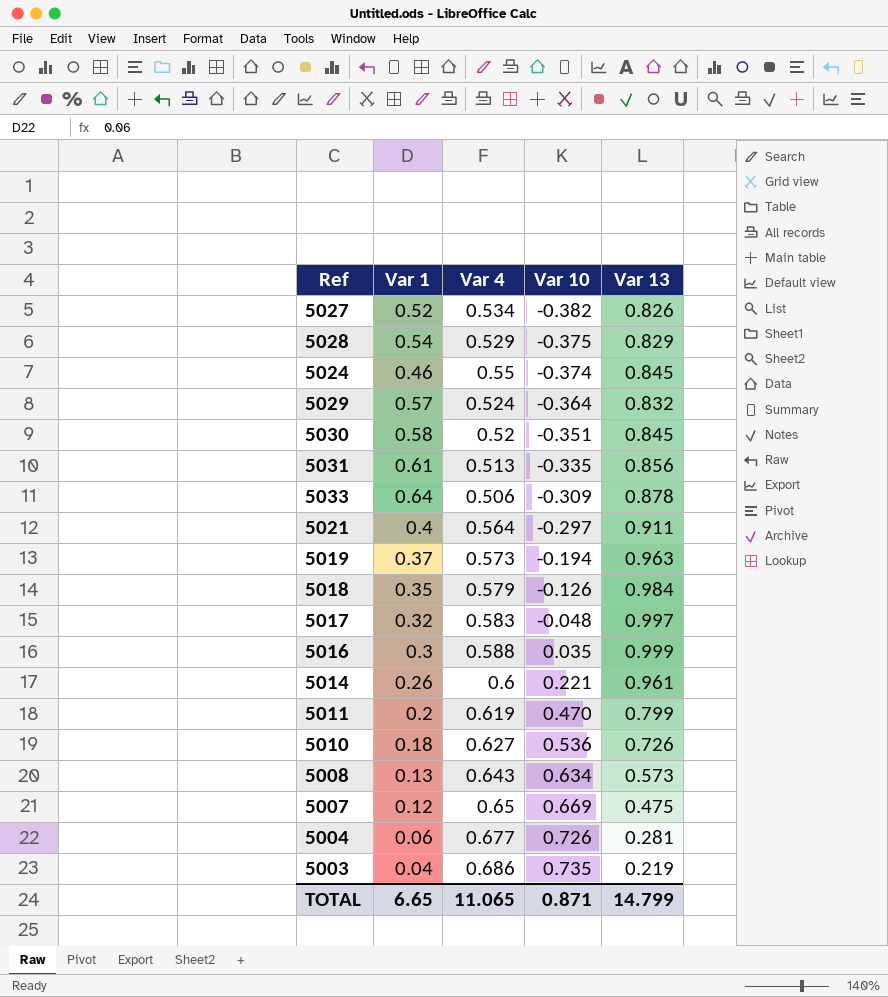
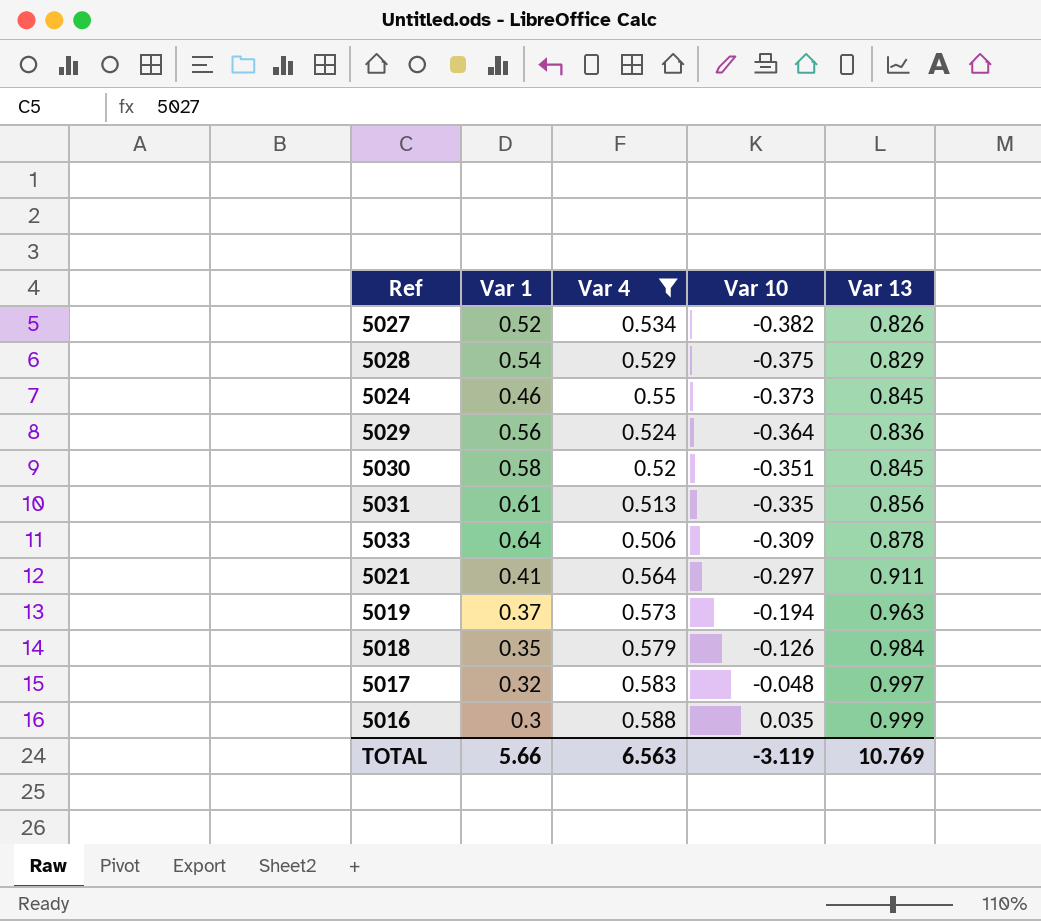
filter: none -> Var 4 <= 0.588
5024 | Var 10: -0.374 -> -0.373
5029 | Var 1: 0.57 -> 0.56
5029 | Var 13: 0.832 -> 0.836
5021 | Var 1: 0.4 -> 0.41
TOTAL | Var 1: 6.65 -> 5.66
TOTAL | Var 4: 11.065 -> 6.563
TOTAL | Var 10: 0.871 -> -3.119
TOTAL | Var 13: 14.799 -> 10.769

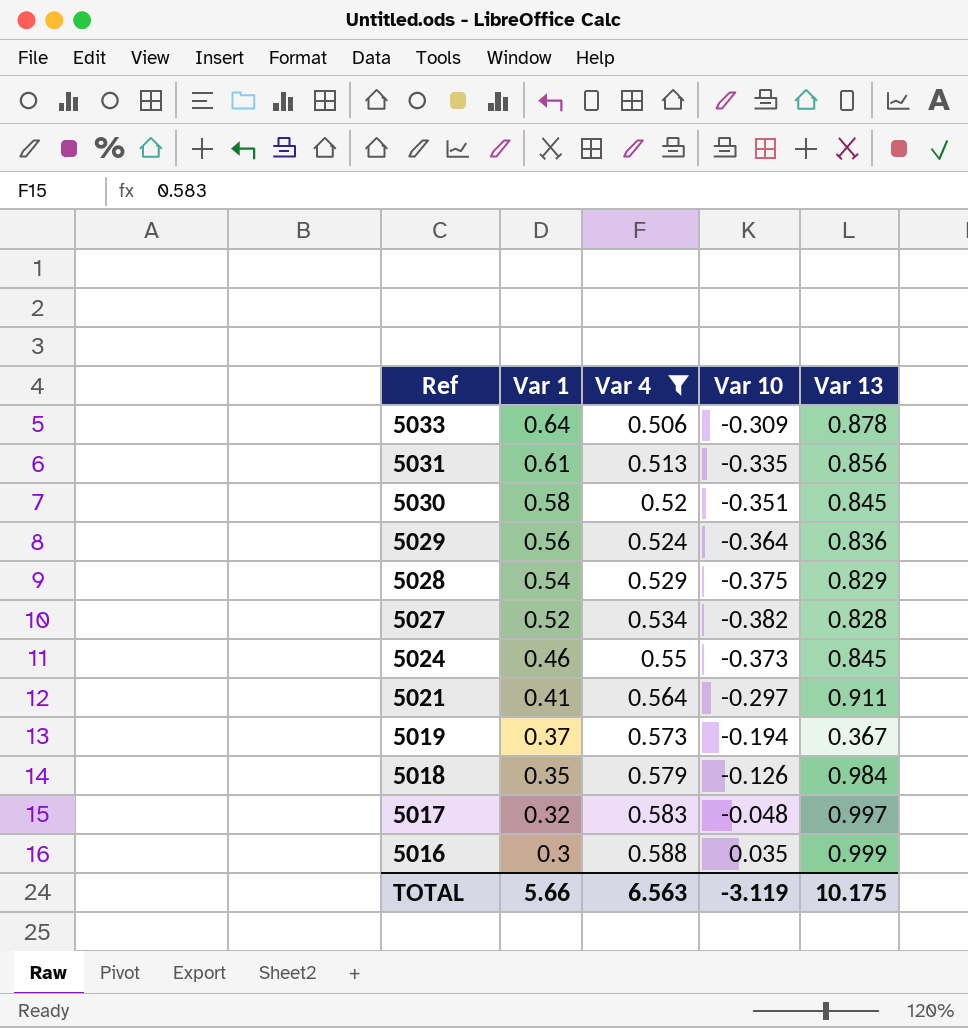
row order: Var 10 ascending -> Ref descending
5027 | Var 13: 0.826 -> 0.828
5019 | Var 13: 0.963 -> 0.367
TOTAL | Var 13: 10.769 -> 10.175

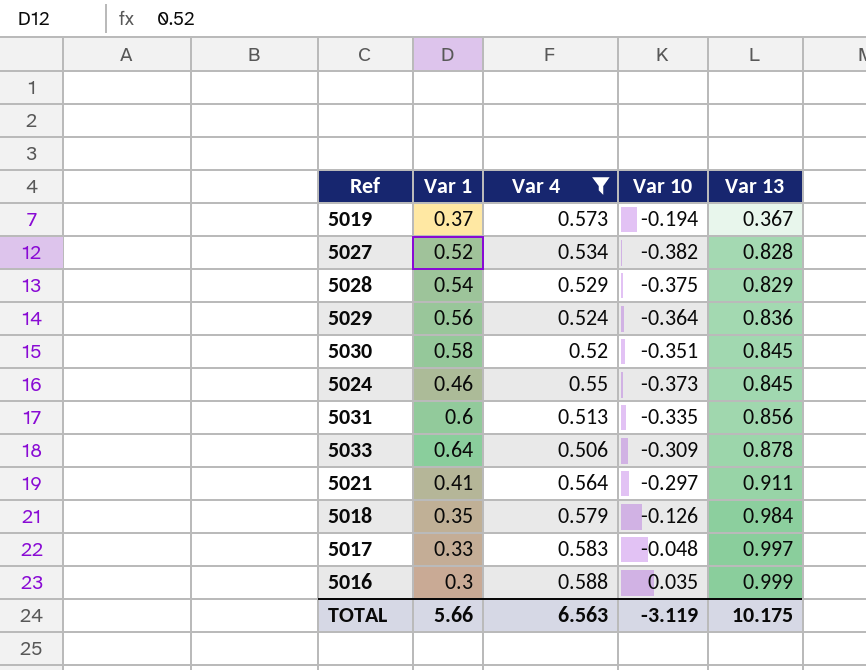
row order: Ref descending -> Var 13 ascending
5031 | Var 1: 0.61 -> 0.6
5017 | Var 1: 0.32 -> 0.33

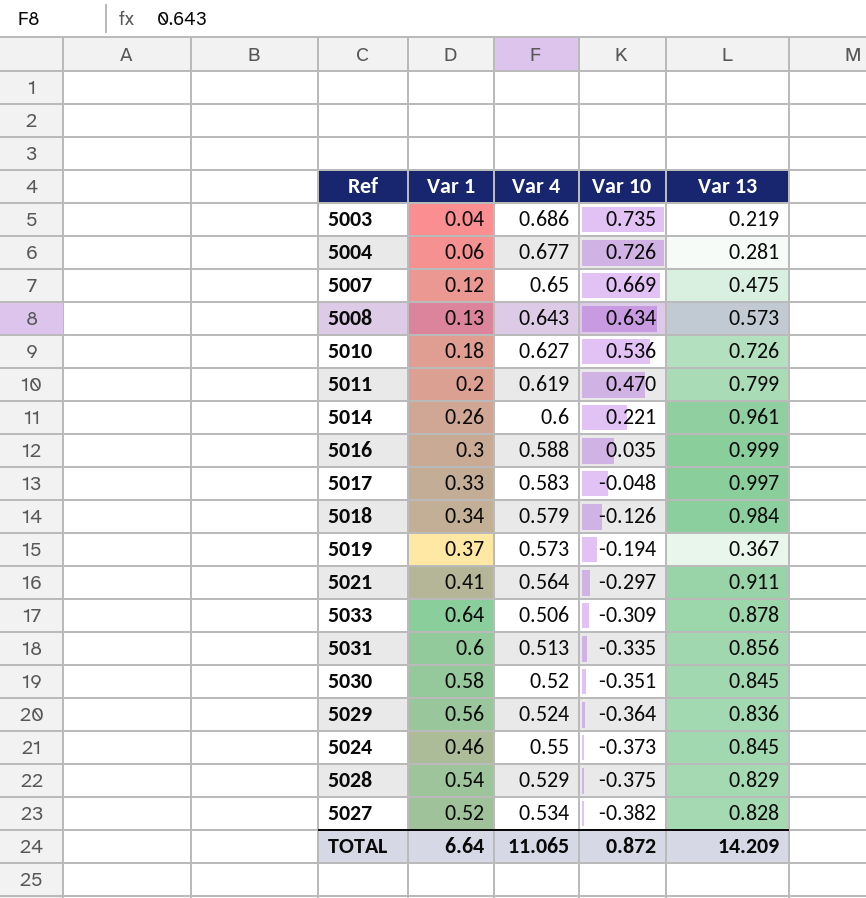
filter: Var 4 <= 0.588 -> none
row order: Var 13 ascending -> Var 10 descending
5018 | Var 1: 0.35 -> 0.34
TOTAL | Var 1: 5.66 -> 6.64
TOTAL | Var 4: 6.563 -> 11.065
TOTAL | Var 10: -3.119 -> 0.872
TOTAL | Var 13: 10.175 -> 14.209

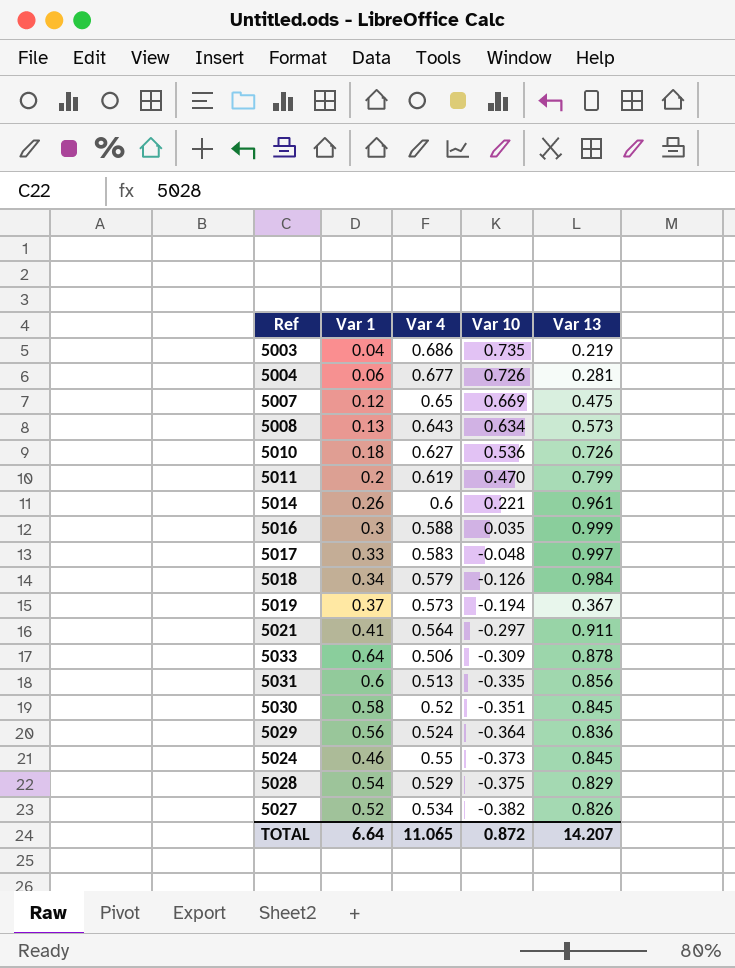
5027 | Var 13: 0.828 -> 0.826
TOTAL | Var 13: 14.209 -> 14.207

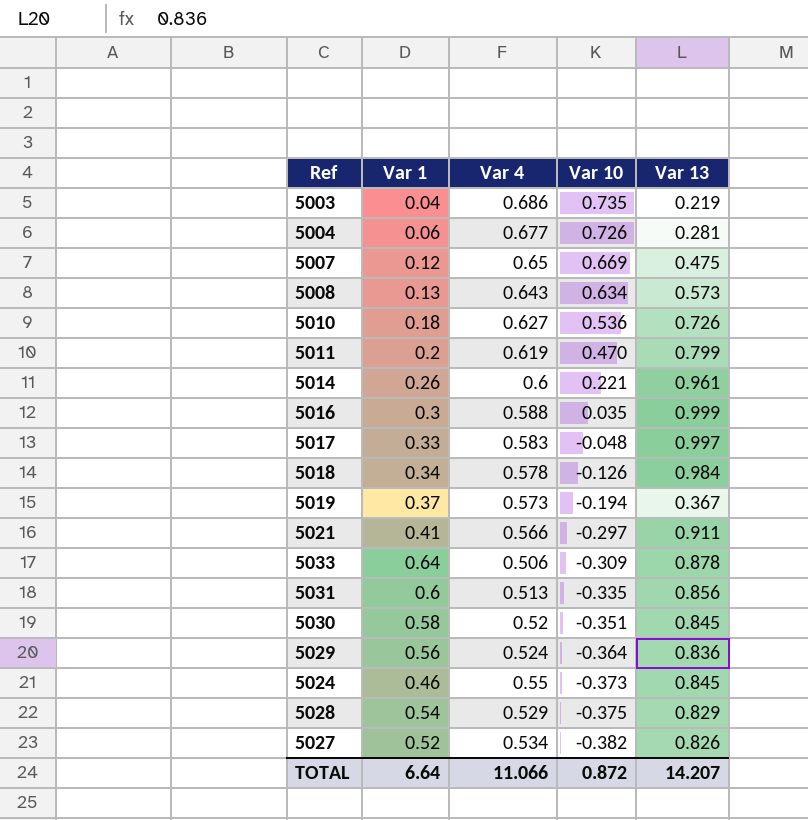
5018 | Var 4: 0.579 -> 0.578
5021 | Var 4: 0.564 -> 0.566
TOTAL | Var 4: 11.065 -> 11.066

